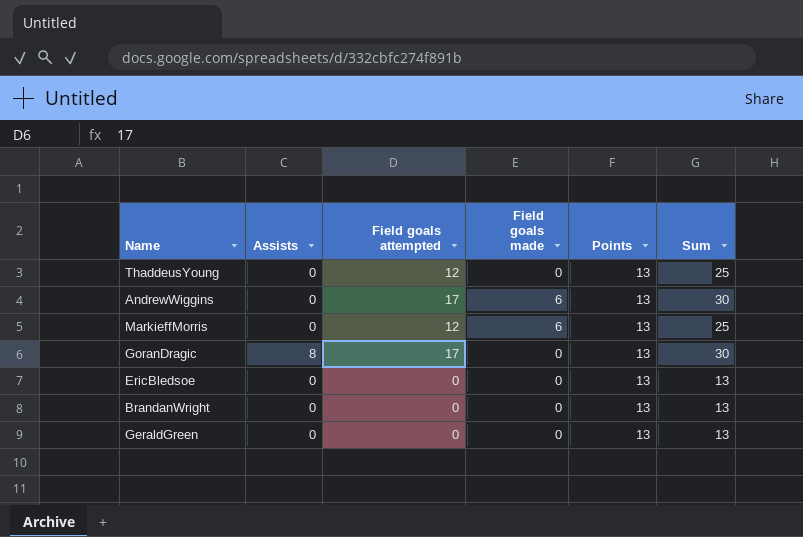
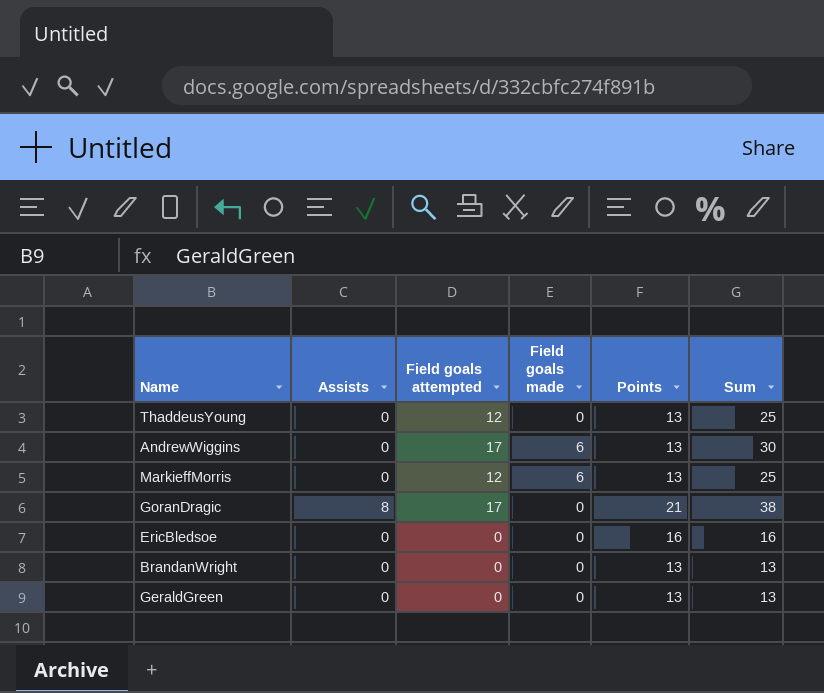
GoranDragic | Points: 13 -> 21
GoranDragic | Sum: 30 -> 38
EricBledsoe | Points: 13 -> 16
EricBledsoe | Sum: 13 -> 16

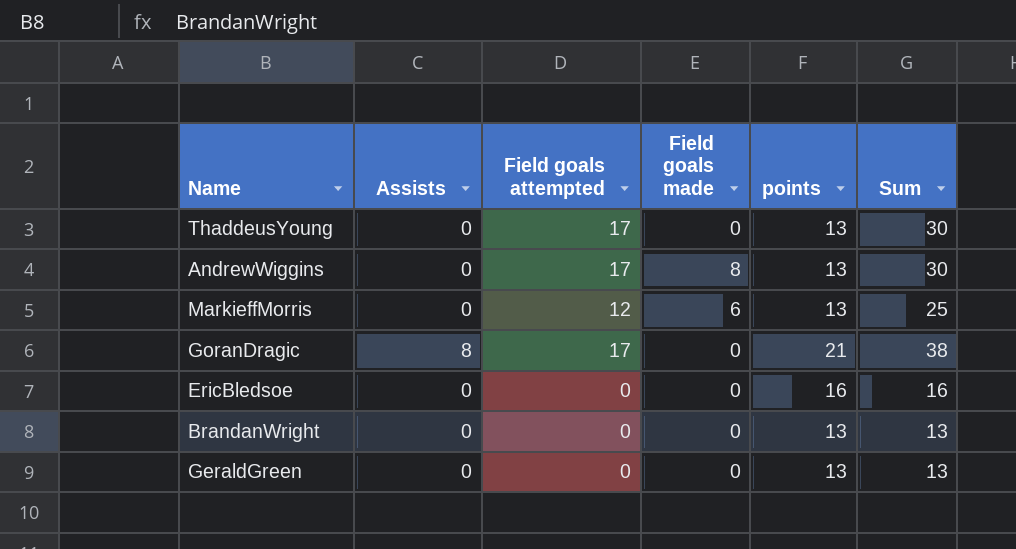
column name: Points -> points
ThaddeusYoung | Field goals attempted: 12 -> 17
ThaddeusYoung | Sum: 25 -> 30
AndrewWiggins | Field goals made: 6 -> 8

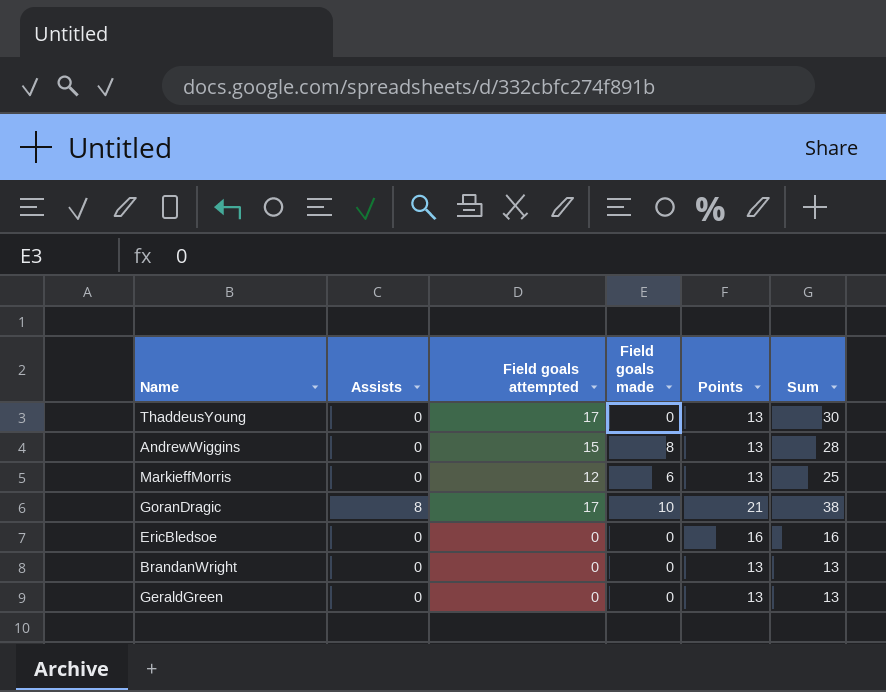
column name: points -> Points
AndrewWiggins | Field goals attempted: 17 -> 15
AndrewWiggins | Sum: 30 -> 28
GoranDragic | Field goals made: 0 -> 10

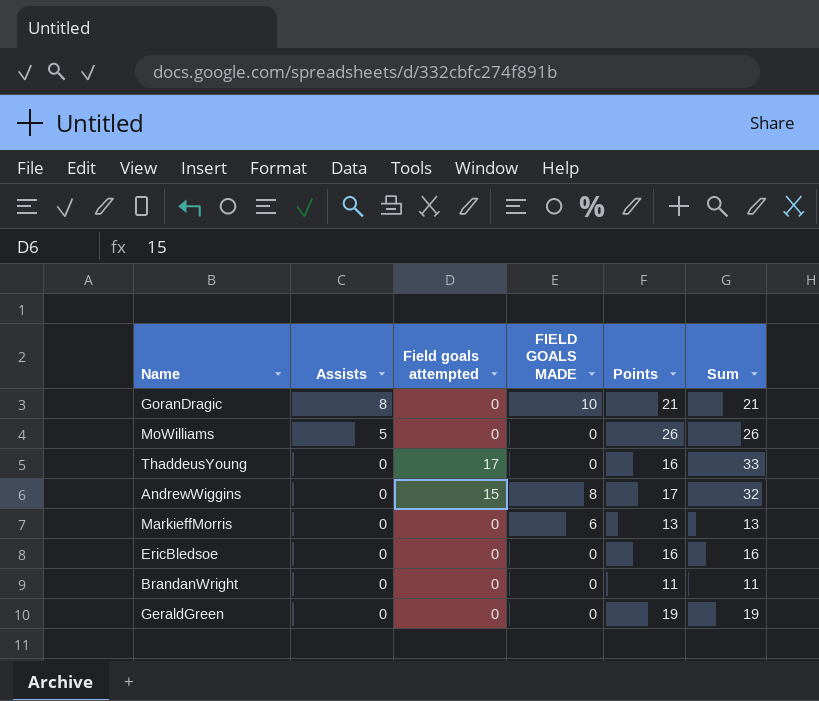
row order: none -> Assists descending
column name: Field goals made -> FIELD GOALS MADE
GoranDragic | Field goals attempted: 17 -> 0
GoranDragic | Sum: 38 -> 21
row MoWilliams: none -> 5 | 0 | 0 | 26 | 26
ThaddeusYoung | Points: 13 -> 16
ThaddeusYoung | Sum: 30 -> 33
AndrewWiggins | Points: 13 -> 17
AndrewWiggins | Sum: 28 -> 32
MarkieffMorris | Field goals attempted: 12 -> 0
MarkieffMorris | Sum: 25 -> 13
BrandanWright | Points: 13 -> 11
BrandanWright | Sum: 13 -> 11
GeraldGreen | Points: 13 -> 19
GeraldGreen | Sum: 13 -> 19

